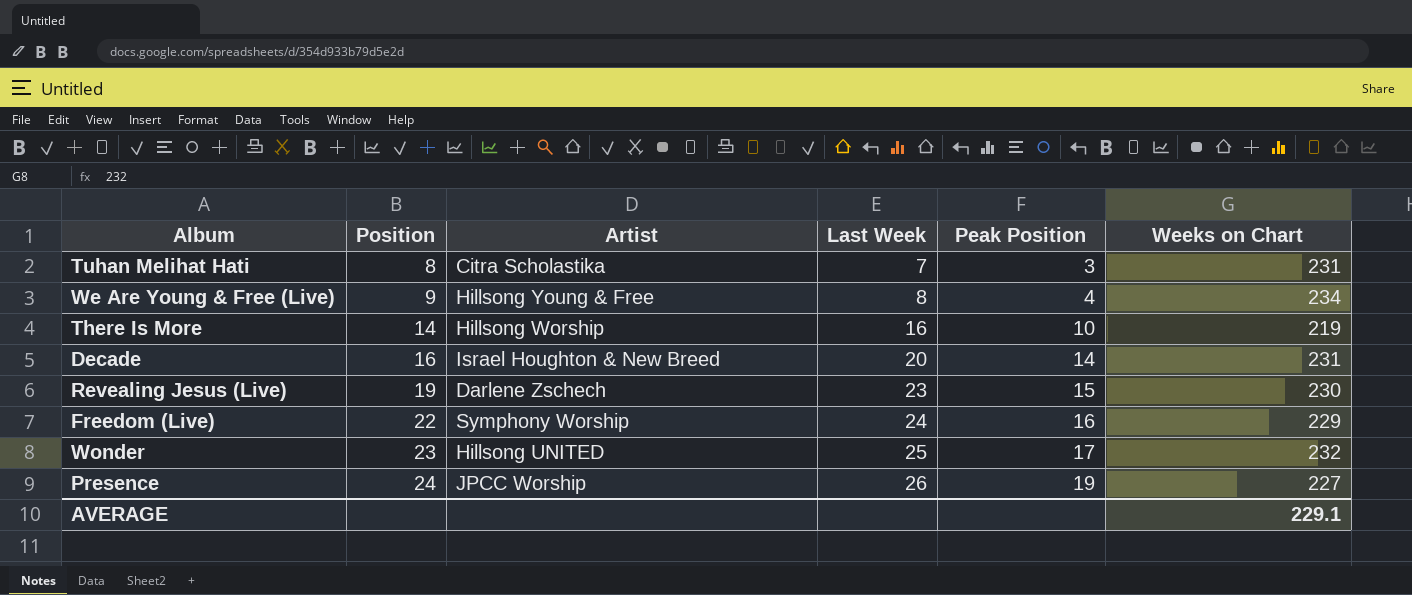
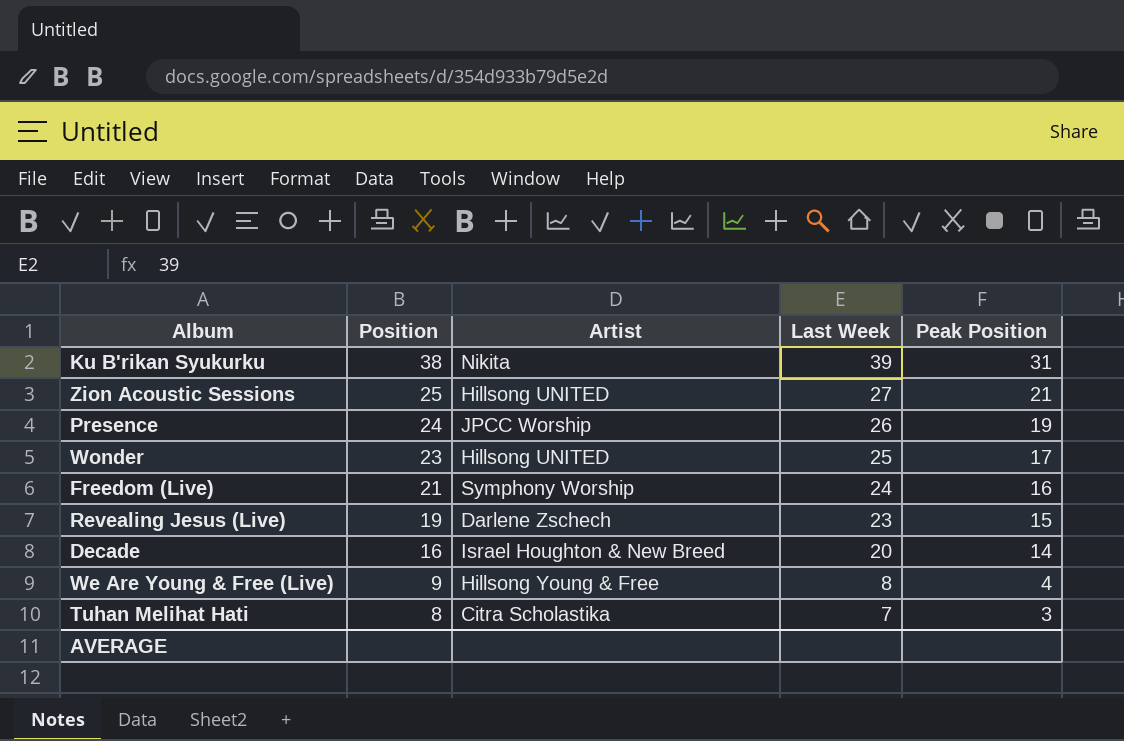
row order: Position ascending -> Position descending
column Weeks on Chart | position: 6 -> none
row There Is More: 14 | Hillsong Worship | 16 | 10 | 219 -> none
row Ku B'rikan Syukurku: none -> 38 | Nikita | 39 | 31
row Zion Acoustic Sessions: none -> 25 | Hillsong UNITED | 27 | 21
Freedom (Live) | Position: 22 -> 21

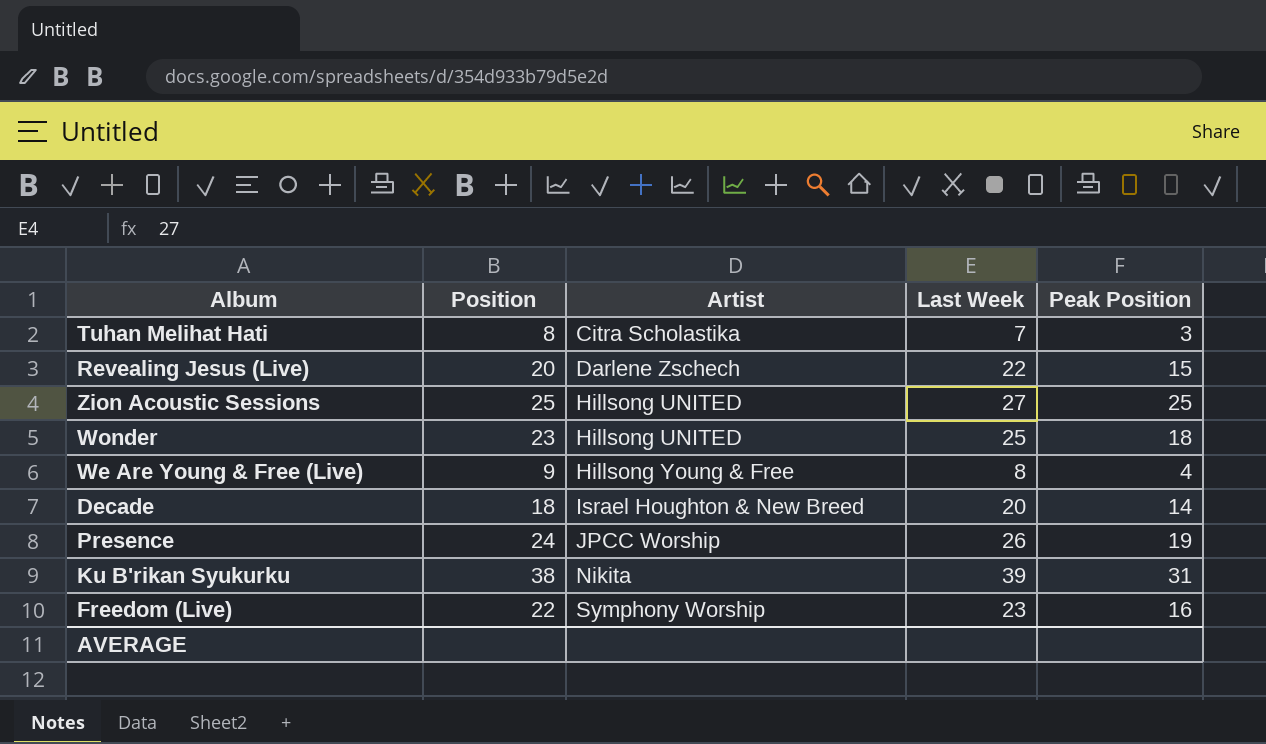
row order: Position descending -> Artist ascending
Revealing Jesus (Live) | Position: 19 -> 20
Revealing Jesus (Live) | Last Week: 23 -> 22
Zion Acoustic Sessions | Peak Position: 21 -> 25
Wonder | Peak Position: 17 -> 18
Decade | Position: 16 -> 18
Freedom (Live) | Position: 21 -> 22
Freedom (Live) | Last Week: 24 -> 23

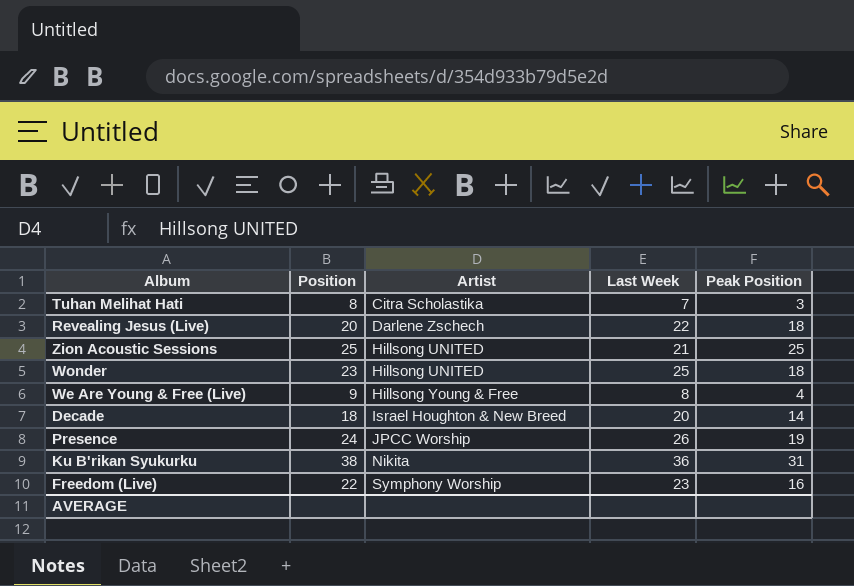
Revealing Jesus (Live) | Peak Position: 15 -> 18
Zion Acoustic Sessions | Last Week: 27 -> 21
Ku B'rikan Syukurku | Last Week: 39 -> 36

